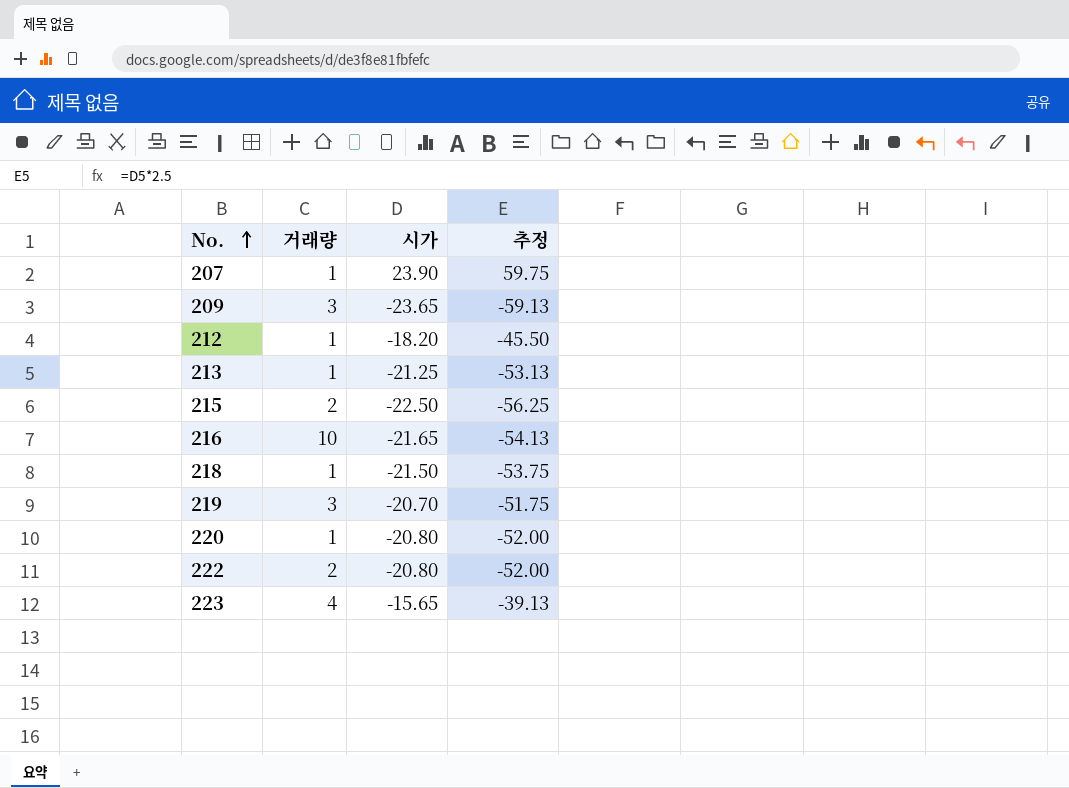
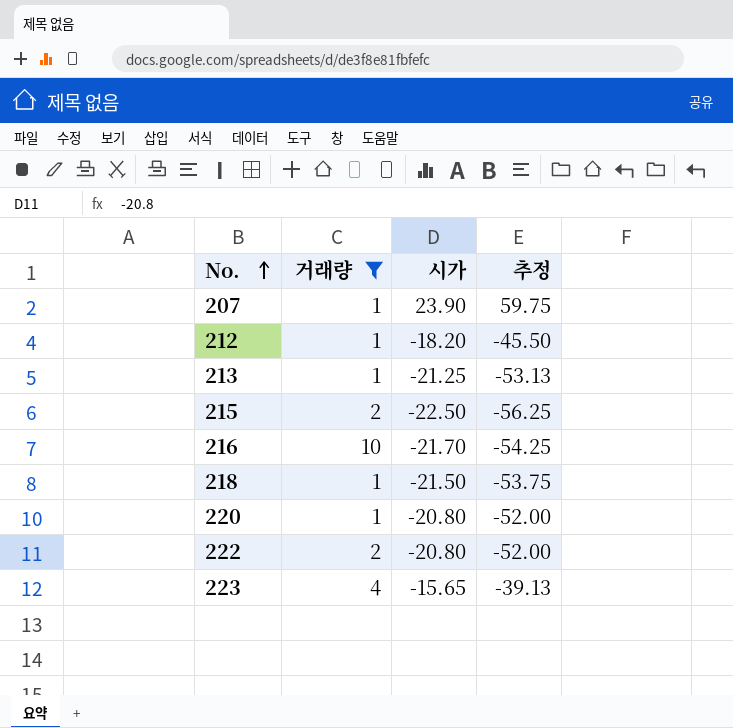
filter: none -> 거래량 != 3
216 | 시가: -21.65 -> -21.70
216 | 추정: -54.13 -> -54.25

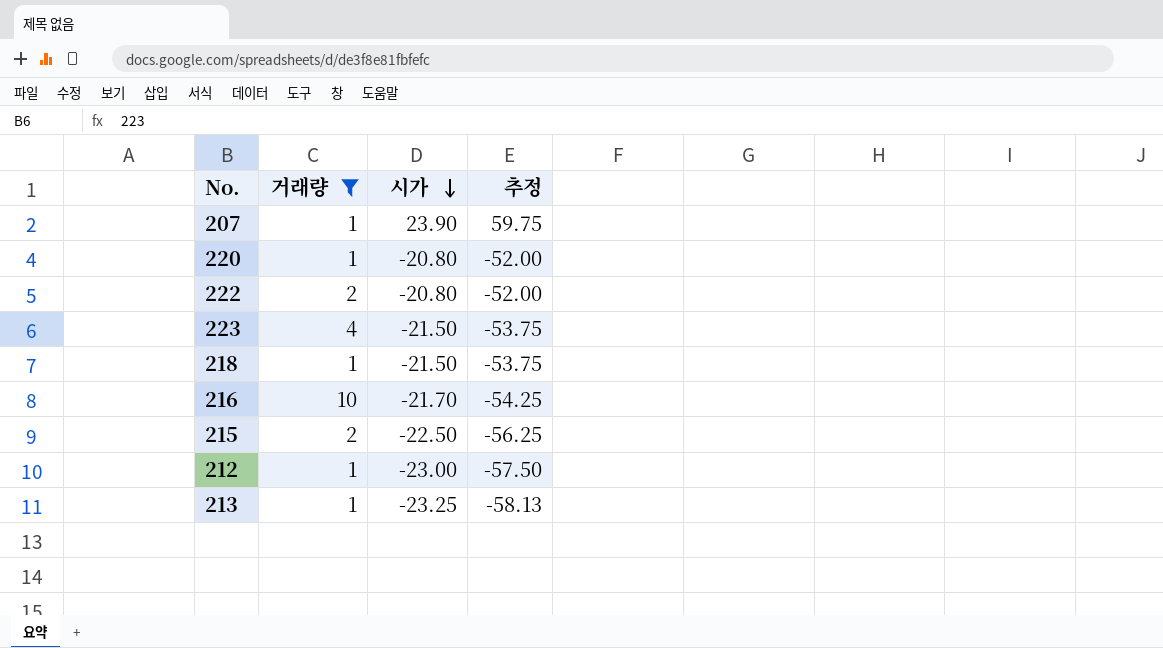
row order: No. ascending -> 시가 descending
223 | 시가: -15.65 -> -21.50
223 | 추정: -39.13 -> -53.75
212 | 시가: -18.20 -> -23.00
212 | 추정: -45.50 -> -57.50
213 | 시가: -21.25 -> -23.25
213 | 추정: -53.13 -> -58.13

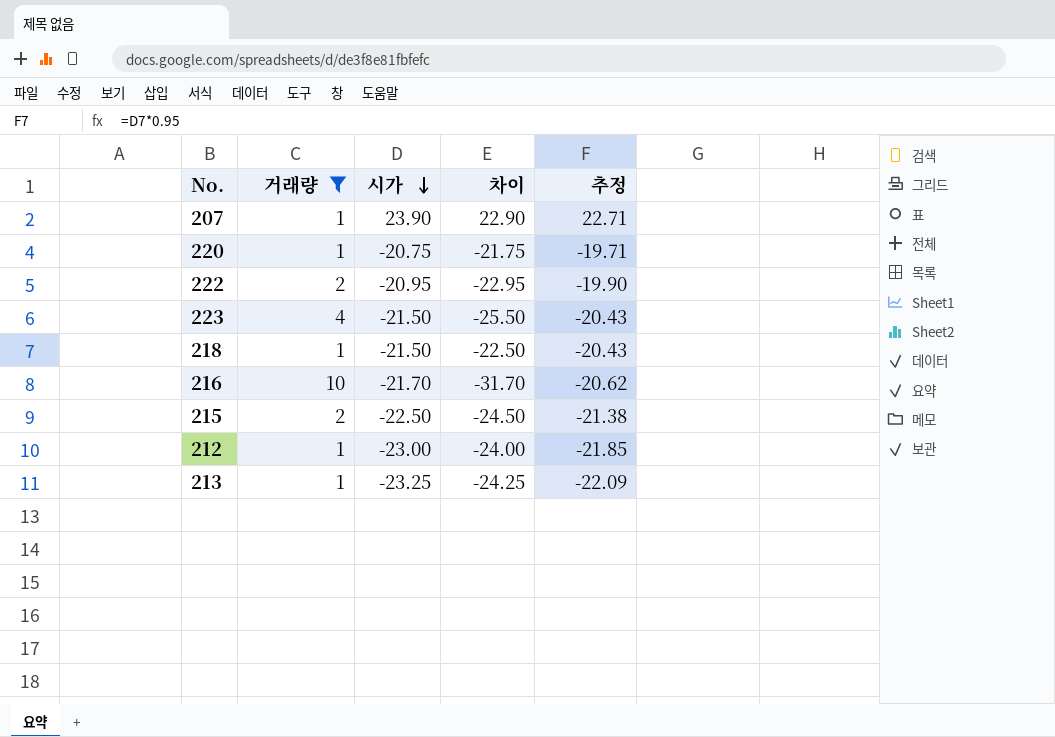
column 차이 | formula: none -> [시가] - [거래량]
column 추정 | formula: [시가] * 2.5 -> [시가] * 0.95
220 | 시가: -20.80 -> -20.75
222 | 시가: -20.80 -> -20.95

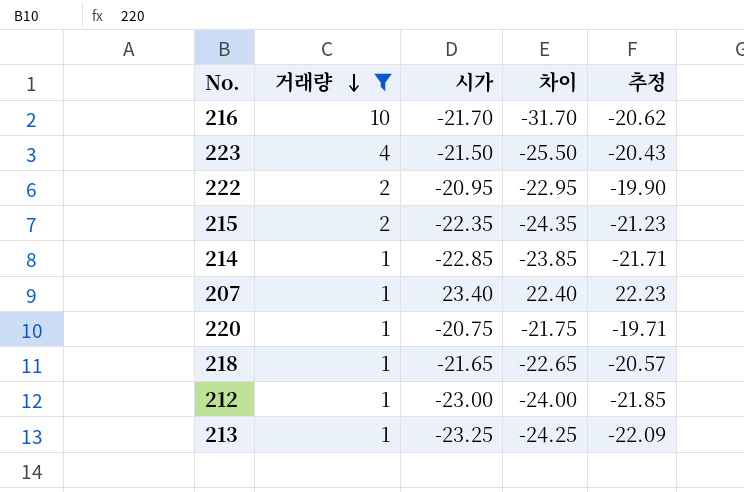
row order: 시가 descending -> 거래량 descending
215 | 시가: -22.50 -> -22.35
215 | 차이: -24.50 -> -24.35
215 | 추정: -21.38 -> -21.23
row 214: none -> 1 | -22.85 | -23.85 | -21.71
207 | 시가: 23.90 -> 23.40
207 | 차이: 22.90 -> 22.40
207 | 추정: 22.71 -> 22.23
218 | 시가: -21.50 -> -21.65
218 | 차이: -22.50 -> -22.65
218 | 추정: -20.43 -> -20.57

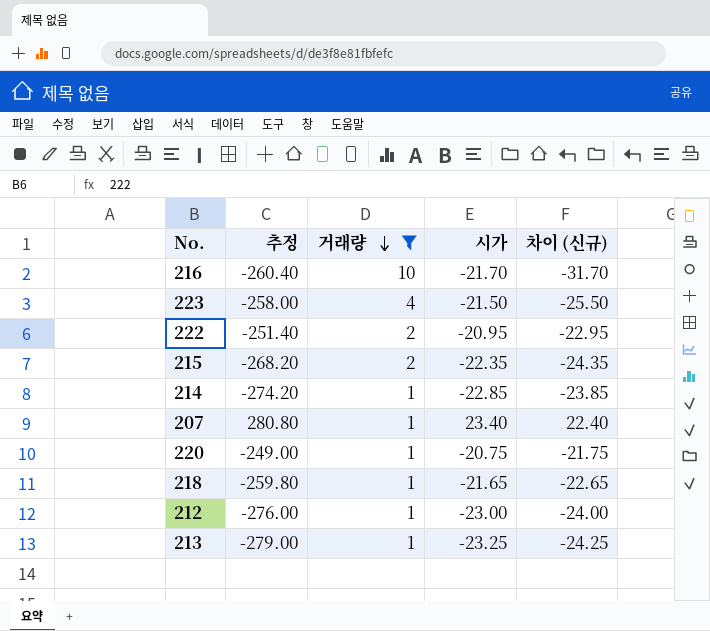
column 추정 | formula: [시가] * 0.95 -> [시가] * 12
column 추정 | position: 5 -> 2
column name: 차이 -> 차이 (신규)

